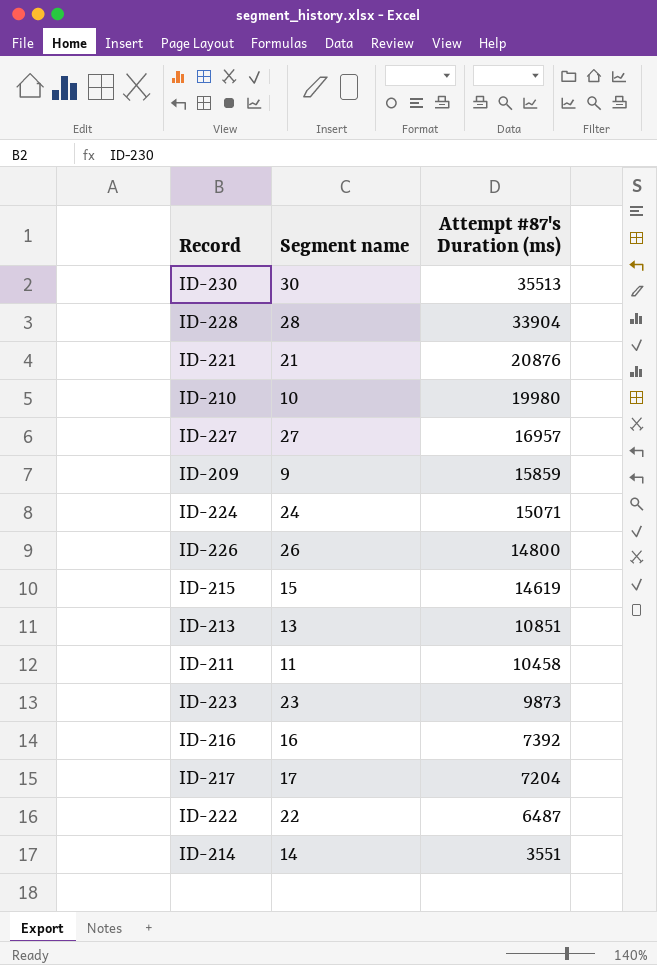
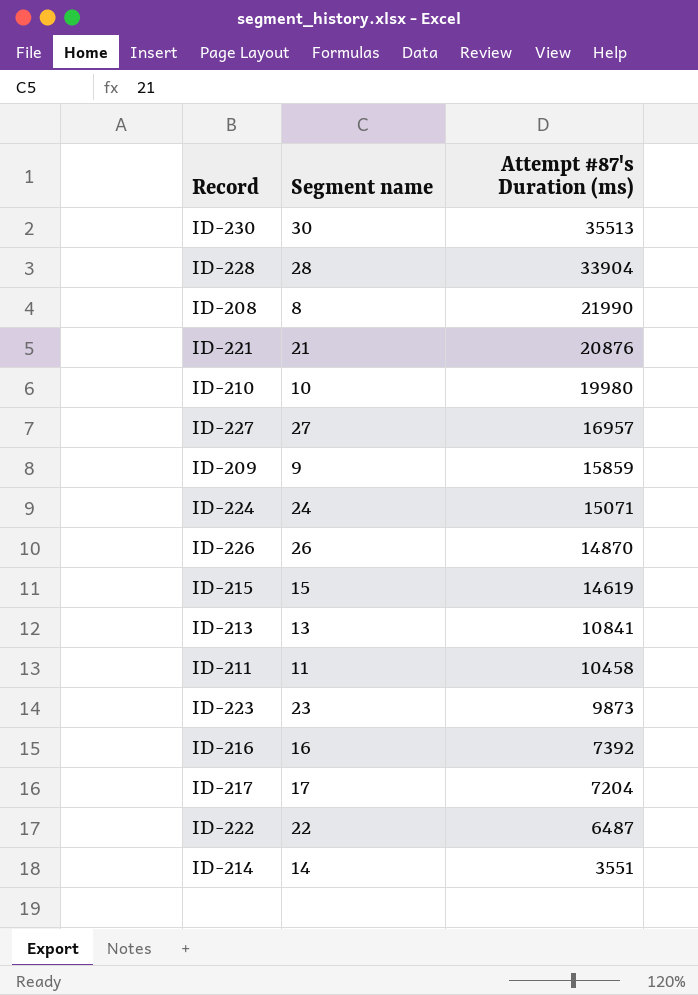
row ID-208: none -> 8 | 21990
ID-226 | Attempt #87's Duration (ms): 14800 -> 14870
ID-213 | Attempt #87's Duration (ms): 10851 -> 10841

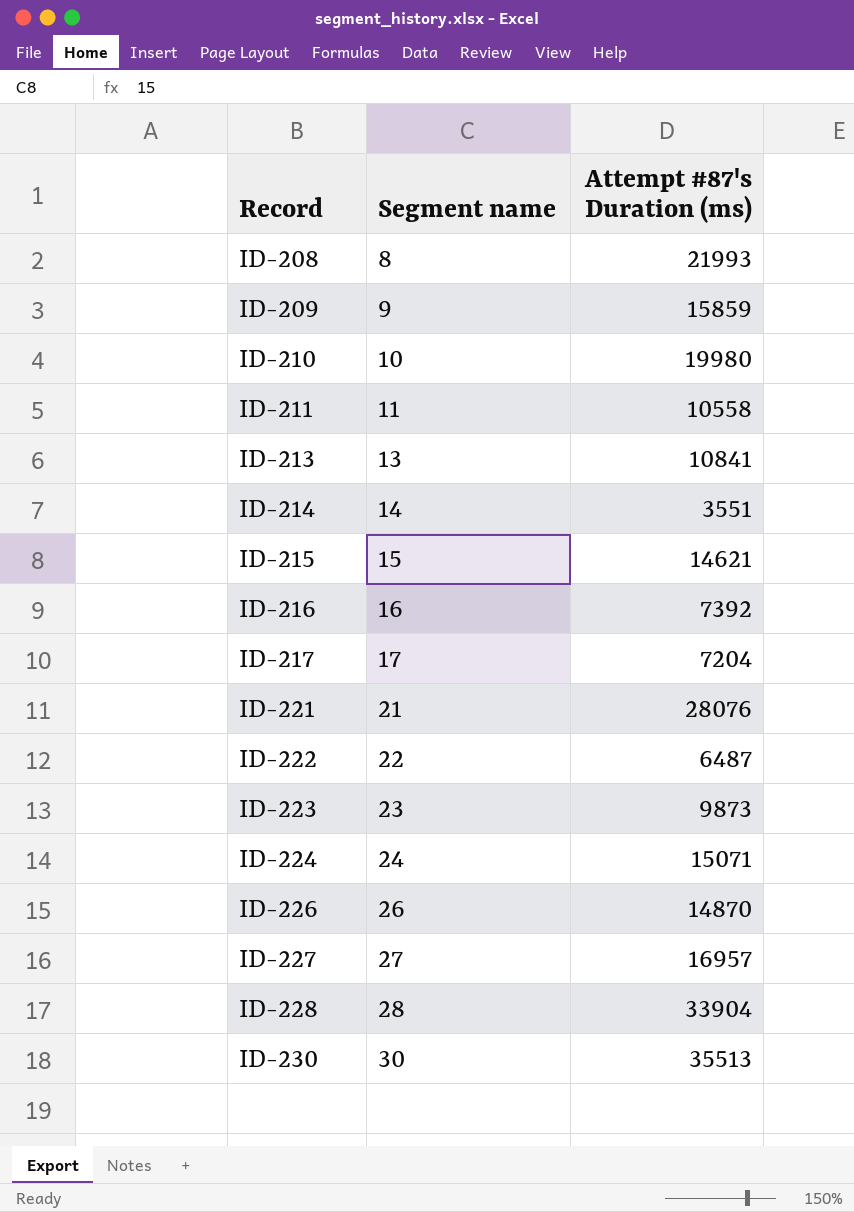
row order: Attempt #87's Duration (ms) descending -> Record ascending
ID-208 | Attempt #87's Duration (ms): 21990 -> 21993
ID-211 | Attempt #87's Duration (ms): 10458 -> 10558
ID-215 | Attempt #87's Duration (ms): 14619 -> 14621
ID-221 | Attempt #87's Duration (ms): 20876 -> 28076

